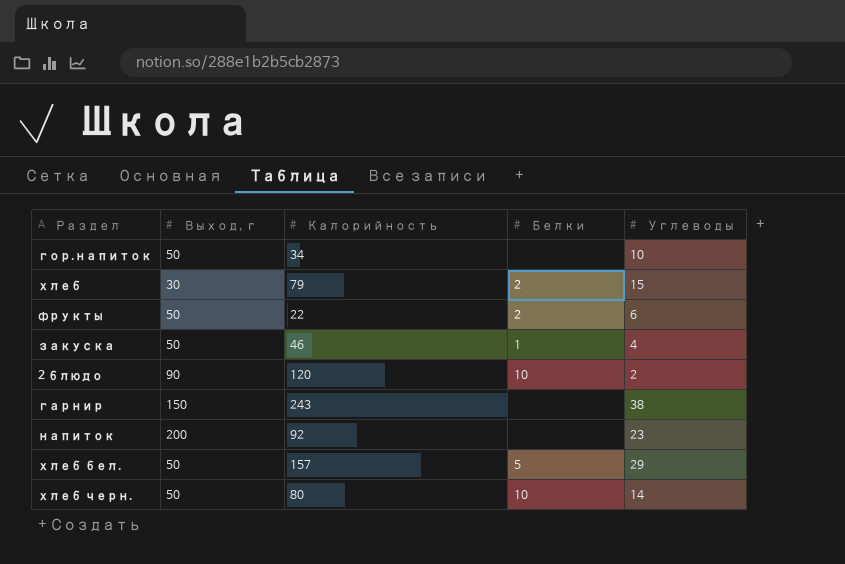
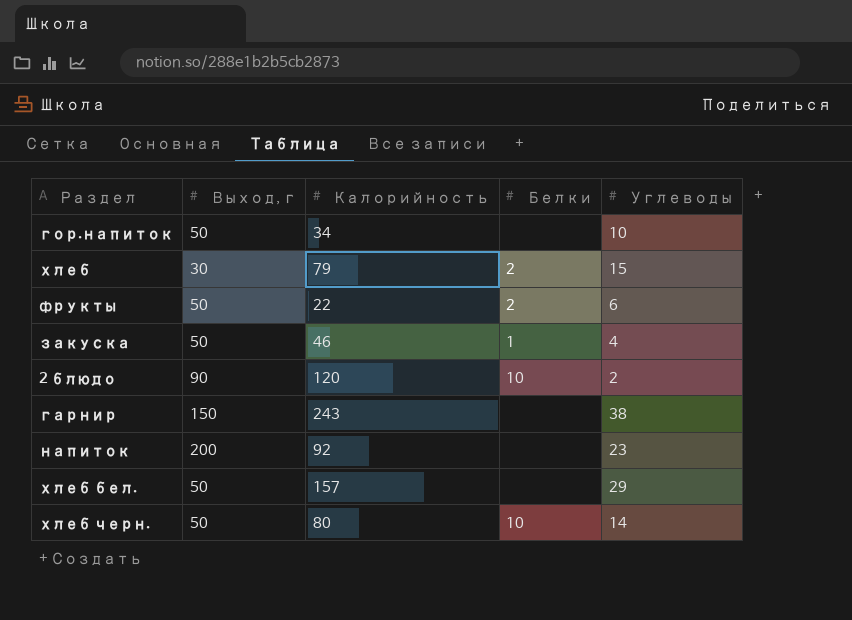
хлеб бел. | Белки: 5 -> none

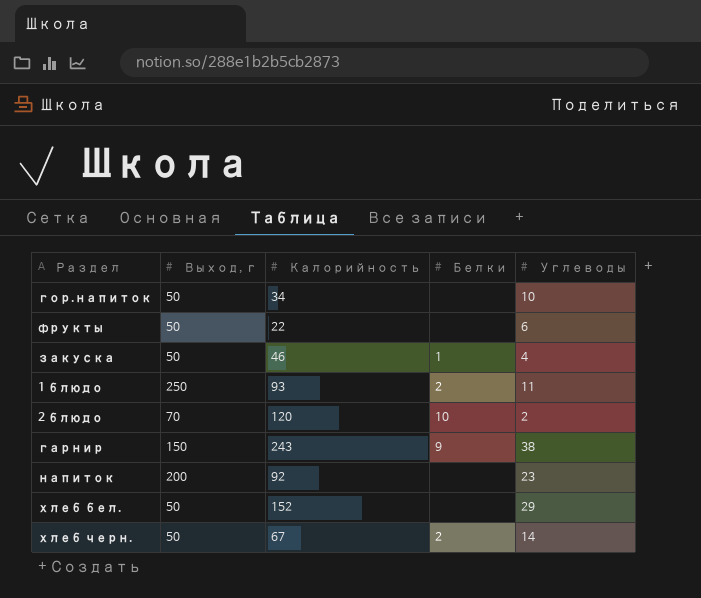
row хлеб: 30 | 79 | 2 | 15 -> none
фрукты | Белки: 2 -> none
row 1 блюдо: none -> 250 | 93 | 2 | 11
2 блюдо | Выход, г: 90 -> 70
гарнир | Белки: none -> 9
хлеб бел. | Калорийность: 157 -> 152
хлеб черн. | Калорийность: 80 -> 67
хлеб черн. | Белки: 10 -> 2

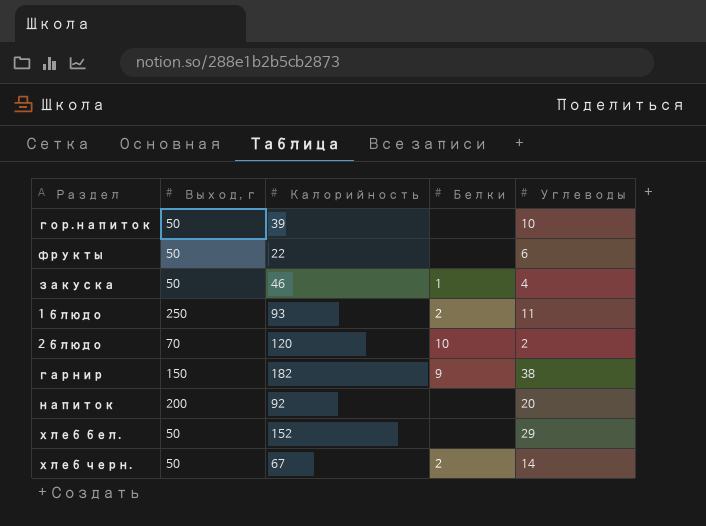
гор.напиток | Калорийность: 34 -> 39
гарнир | Калорийность: 243 -> 182
напиток | Углеводы: 23 -> 20

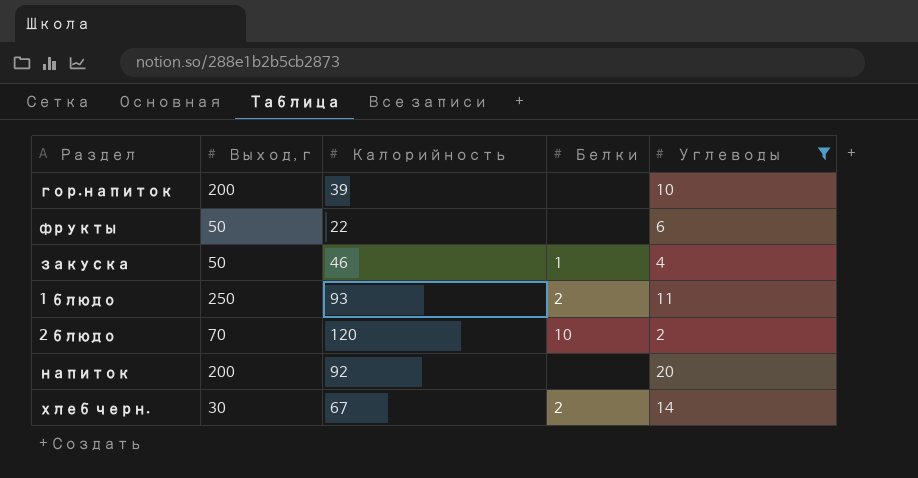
filter: none -> Углеводы <= 20
гор.напиток | Выход, г: 50 -> 200
хлеб черн. | Выход, г: 50 -> 30

